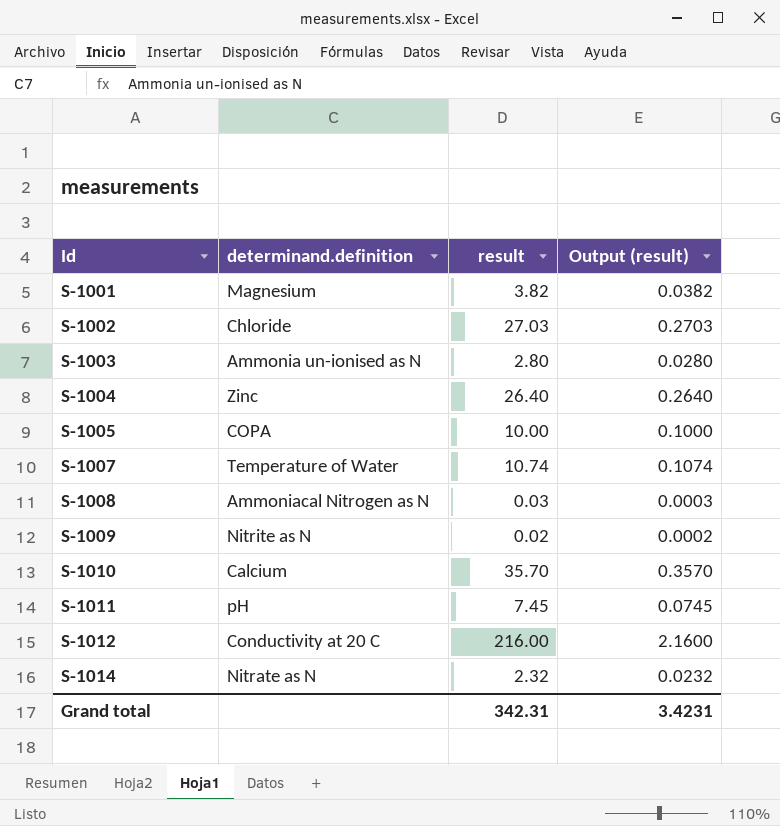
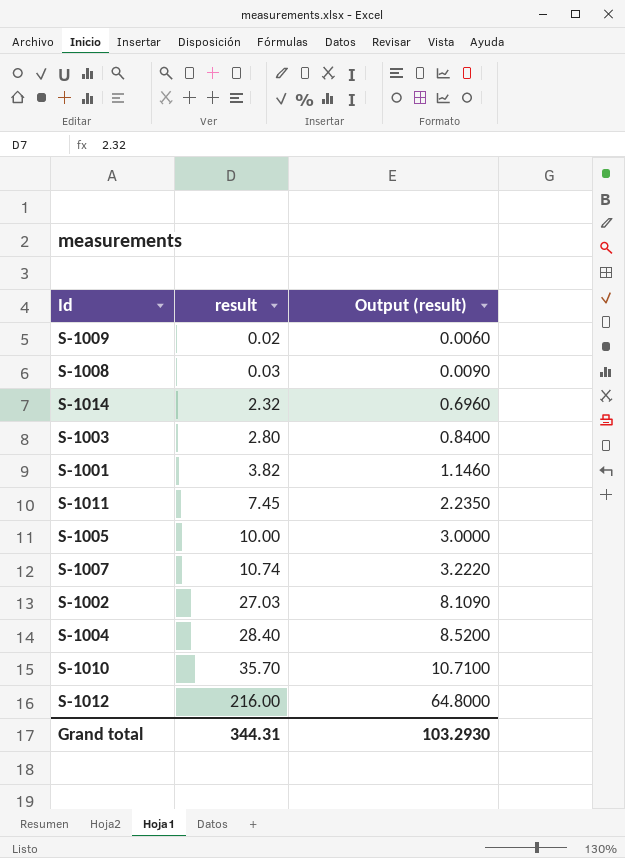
row order: Id ascending -> result ascending
column determinand.definition | position: 2 -> none
column Output (result) | formula: [result] * 0.01 -> [result] * 0.3
S-1004 | result: 26.40 -> 28.40
Grand total | result: 342.31 -> 344.31
Grand total | Output (result): 3.4231 -> 103.2930

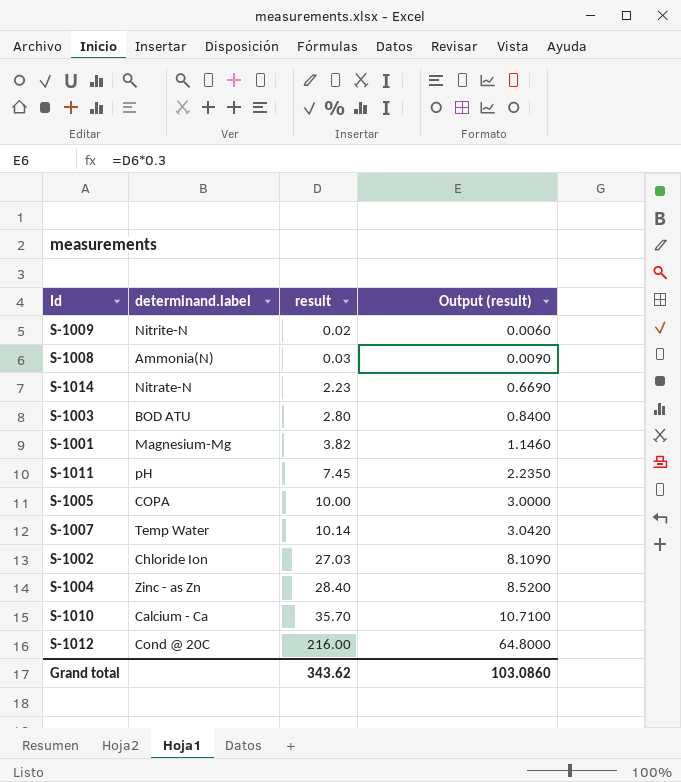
column determinand.label | position: none -> 2
S-1014 | result: 2.32 -> 2.23
S-1014 | Output (result): 0.6960 -> 0.6690
S-1007 | result: 10.74 -> 10.14
S-1007 | Output (result): 3.2220 -> 3.0420
Grand total | result: 344.31 -> 343.62
Grand total | Output (result): 103.2930 -> 103.0860

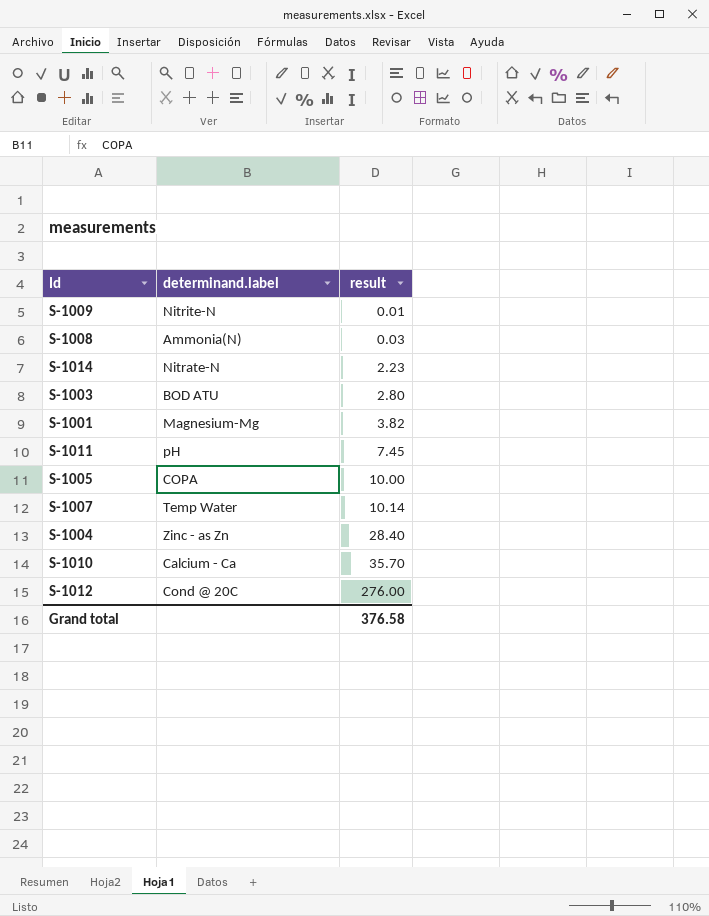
column Output (result) | formula: [result] * 0.3 -> none
row S-1002: Chloride Ion | 27.03 | 8.1090 -> none
S-1009 | result: 0.02 -> 0.01
S-1012 | result: 216.00 -> 276.00
Grand total | result: 343.62 -> 376.58

